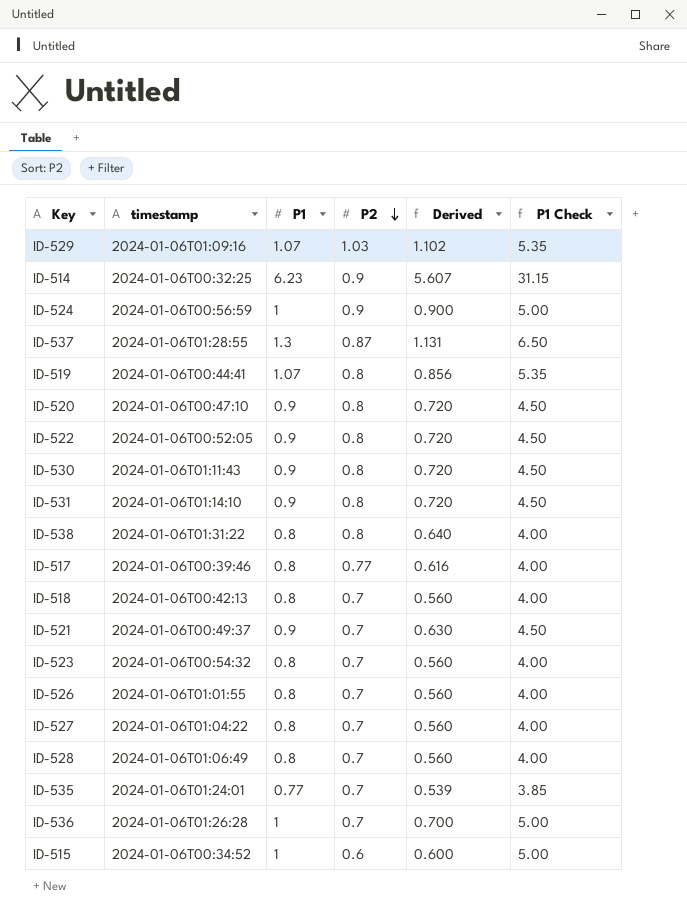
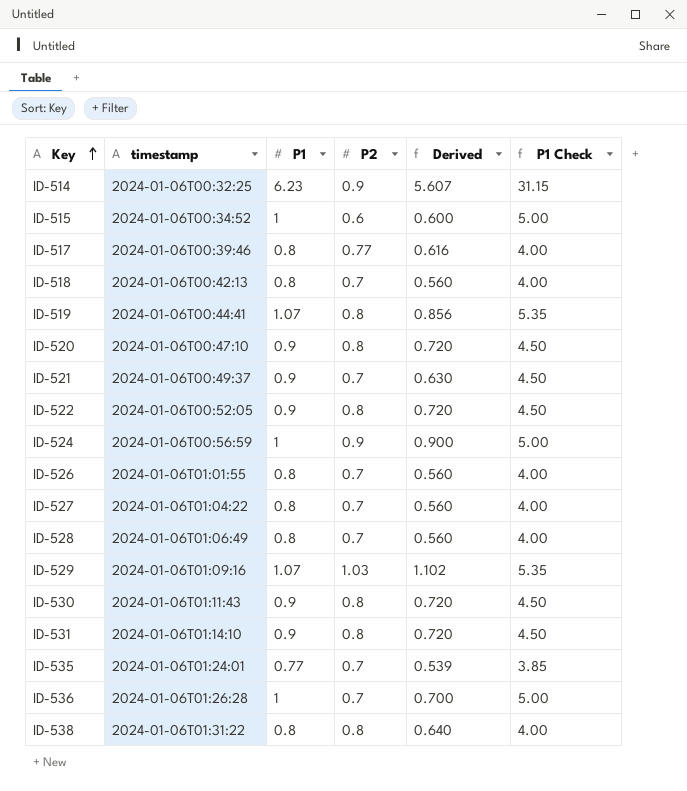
row order: P2 descending -> Key ascending
row ID-537: 2024-01-06T01:28:55 | 1.3 | 0.87 | 1.131 | 6.50 -> none
row ID-523: 2024-01-06T00:54:32 | 0.8 | 0.7 | 0.560 | 4.00 -> none

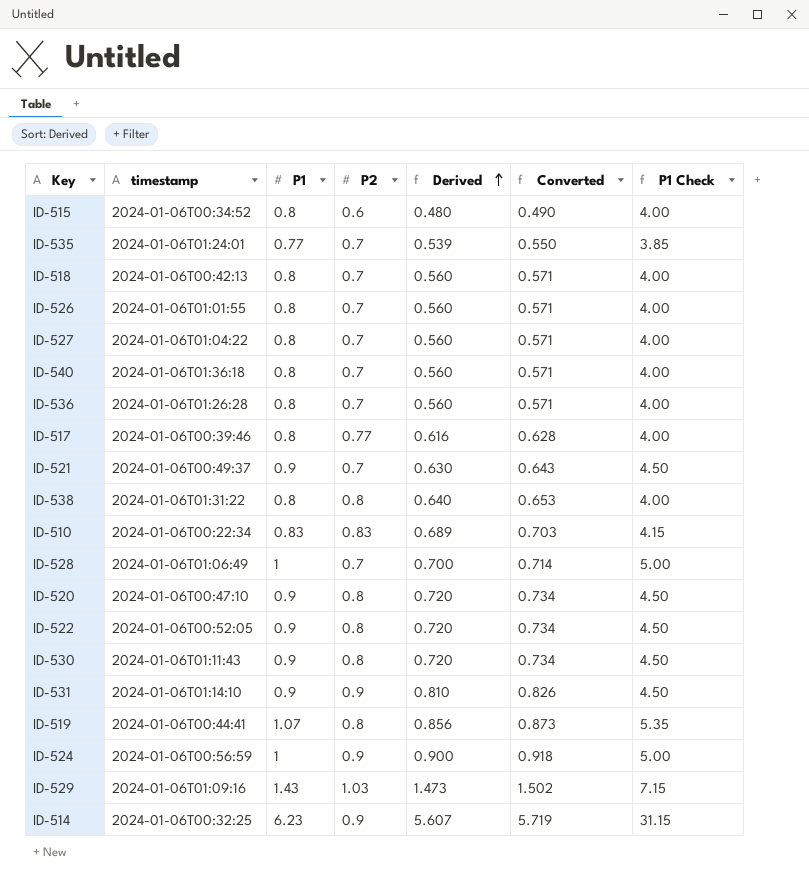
row order: Key ascending -> Derived ascending
column Converted | formula: none -> [Derived] * 1.02
ID-515 | P1: 1 -> 0.8
ID-515 | Derived: 0.600 -> 0.480
ID-515 | P1 Check: 5.00 -> 4.00
row ID-540: none -> 2024-01-06T01:36:18 | 0.8 | 0.7 | 0.560 | 0.571 | 4.00
ID-536 | P1: 1 -> 0.8
ID-536 | Derived: 0.700 -> 0.560
ID-536 | P1 Check: 5.00 -> 4.00
row ID-510: none -> 2024-01-06T00:22:34 | 0.83 | 0.83 | 0.689 | 0.703 | 4.15
ID-528 | P1: 0.8 -> 1
ID-528 | Derived: 0.560 -> 0.700
ID-528 | P1 Check: 4.00 -> 5.00
ID-531 | P2: 0.8 -> 0.9
ID-531 | Derived: 0.720 -> 0.810
ID-529 | P1: 1.07 -> 1.43
ID-529 | Derived: 1.102 -> 1.473
ID-529 | P1 Check: 5.35 -> 7.15

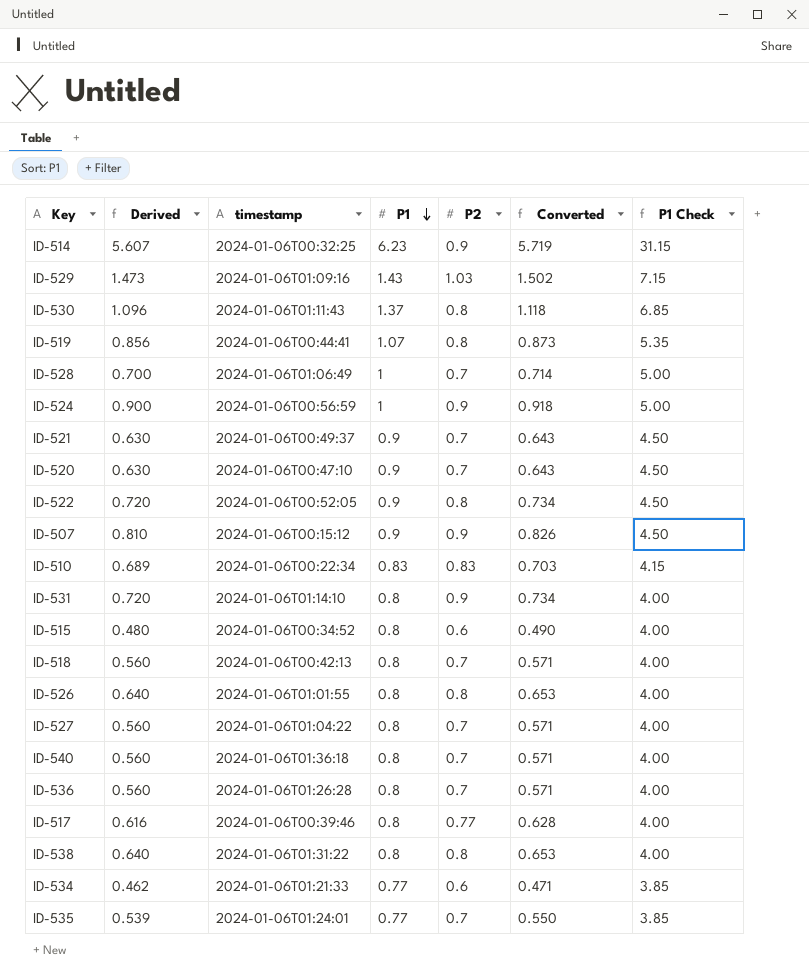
row order: Derived ascending -> P1 descending
column Derived | position: 5 -> 2
ID-530 | Derived: 0.720 -> 1.096
ID-530 | P1: 0.9 -> 1.37
ID-530 | Converted: 0.734 -> 1.118
ID-530 | P1 Check: 4.50 -> 6.85
ID-520 | Derived: 0.720 -> 0.630
ID-520 | P2: 0.8 -> 0.7
ID-520 | Converted: 0.734 -> 0.643
row ID-507: none -> 0.810 | 2024-01-06T00:15:12 | 0.9 | 0.9 | 0.826 | 4.50
ID-531 | Derived: 0.810 -> 0.720
ID-531 | P1: 0.9 -> 0.8
ID-531 | Converted: 0.826 -> 0.734
ID-531 | P1 Check: 4.50 -> 4.00
ID-526 | Derived: 0.560 -> 0.640
ID-526 | P2: 0.7 -> 0.8
ID-526 | Converted: 0.571 -> 0.653
row ID-534: none -> 0.462 | 2024-01-06T01:21:33 | 0.77 | 0.6 | 0.471 | 3.85

